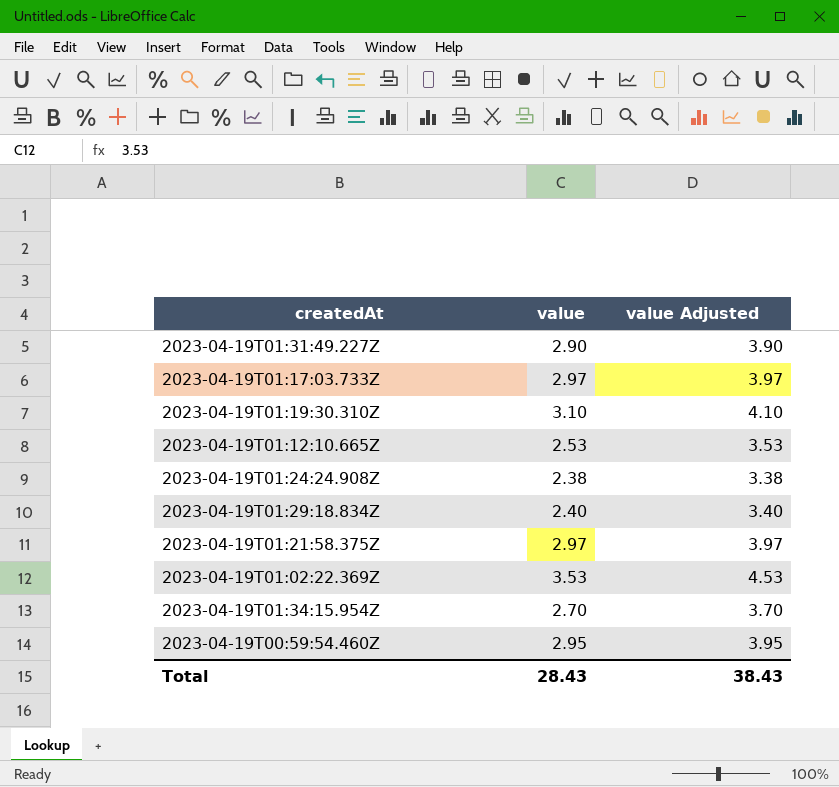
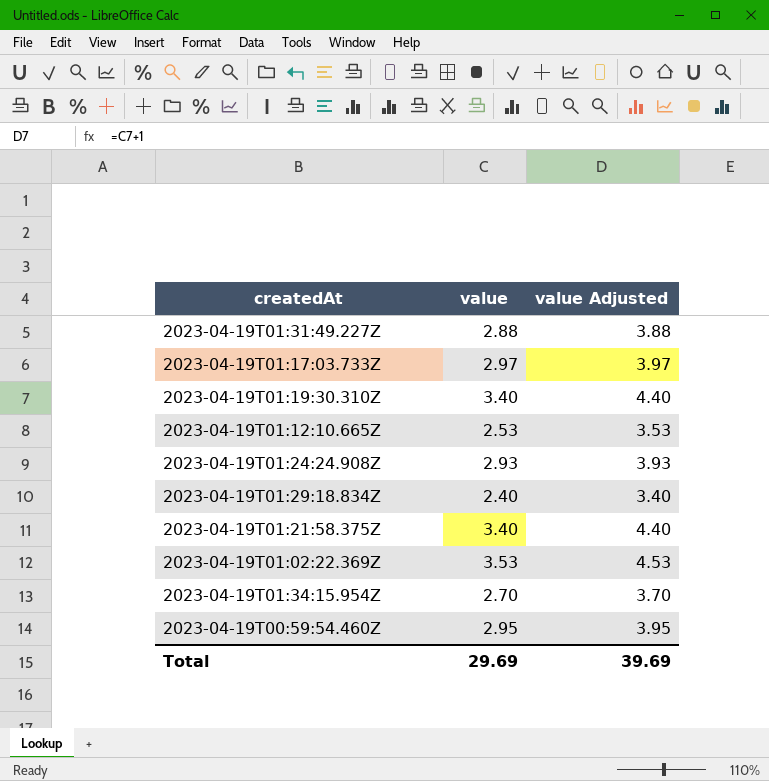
2023-04-19T01:31:49.227Z | value: 2.90 -> 2.88
2023-04-19T01:31:49.227Z | value Adjusted: 3.90 -> 3.88
2023-04-19T01:19:30.310Z | value: 3.10 -> 3.40
2023-04-19T01:19:30.310Z | value Adjusted: 4.10 -> 4.40
2023-04-19T01:24:24.908Z | value: 2.38 -> 2.93
2023-04-19T01:24:24.908Z | value Adjusted: 3.38 -> 3.93
2023-04-19T01:21:58.375Z | value: 2.97 -> 3.40
2023-04-19T01:21:58.375Z | value Adjusted: 3.97 -> 4.40
Total | value: 28.43 -> 29.69
Total | value Adjusted: 38.43 -> 39.69

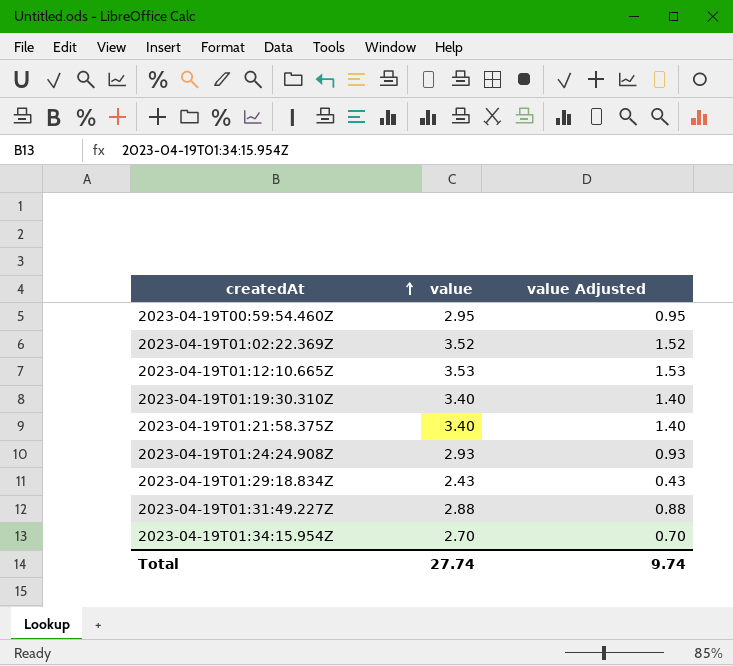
row order: none -> createdAt ascending
column value Adjusted | formula: [value] + 1 -> [value] - 2
row 2023-04-19T01:17:03.733Z: 2.97 | 3.97 -> none
2023-04-19T01:02:22.369Z | value: 3.53 -> 3.52
2023-04-19T01:12:10.665Z | value: 2.53 -> 3.53
2023-04-19T01:29:18.834Z | value: 2.40 -> 2.43
Total | value: 29.69 -> 27.74
Total | value Adjusted: 39.69 -> 9.74

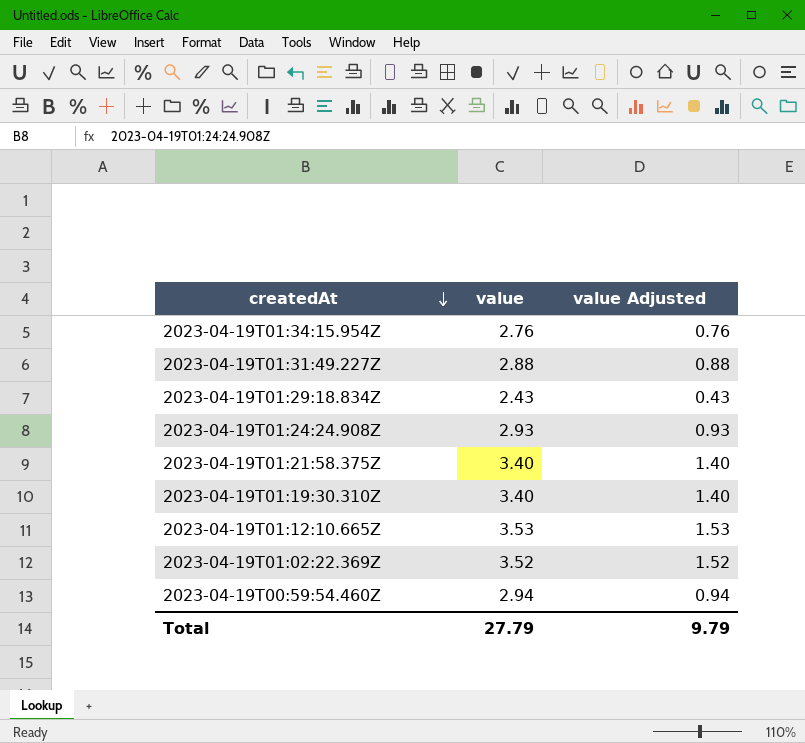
row order: createdAt ascending -> createdAt descending
2023-04-19T01:34:15.954Z | value: 2.70 -> 2.76
2023-04-19T01:34:15.954Z | value Adjusted: 0.70 -> 0.76
2023-04-19T00:59:54.460Z | value: 2.95 -> 2.94
2023-04-19T00:59:54.460Z | value Adjusted: 0.95 -> 0.94
Total | value: 27.74 -> 27.79
Total | value Adjusted: 9.74 -> 9.79

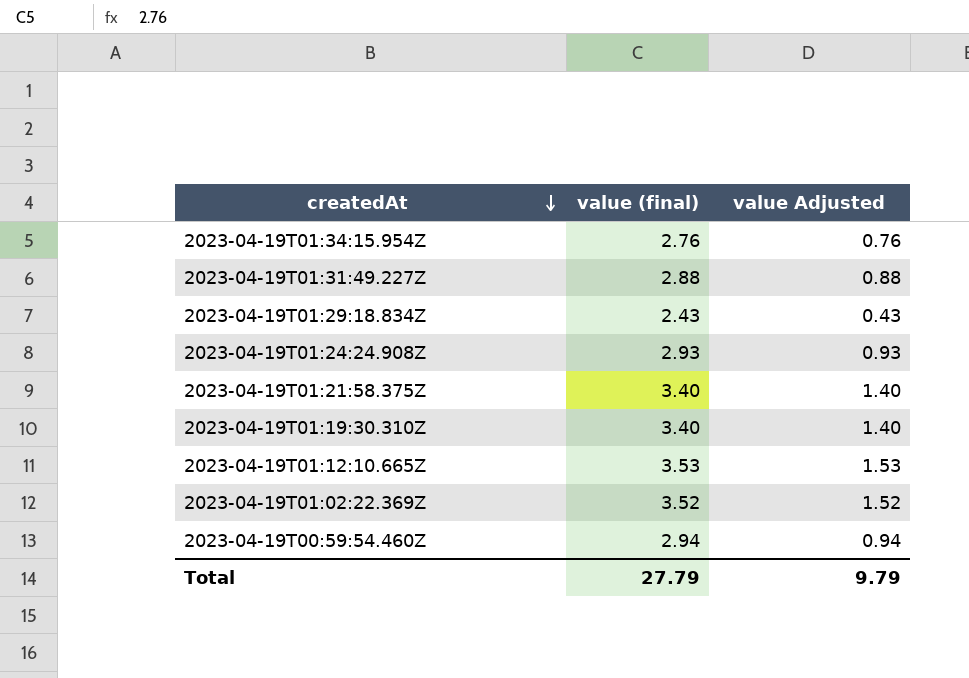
column name: value -> value (final)

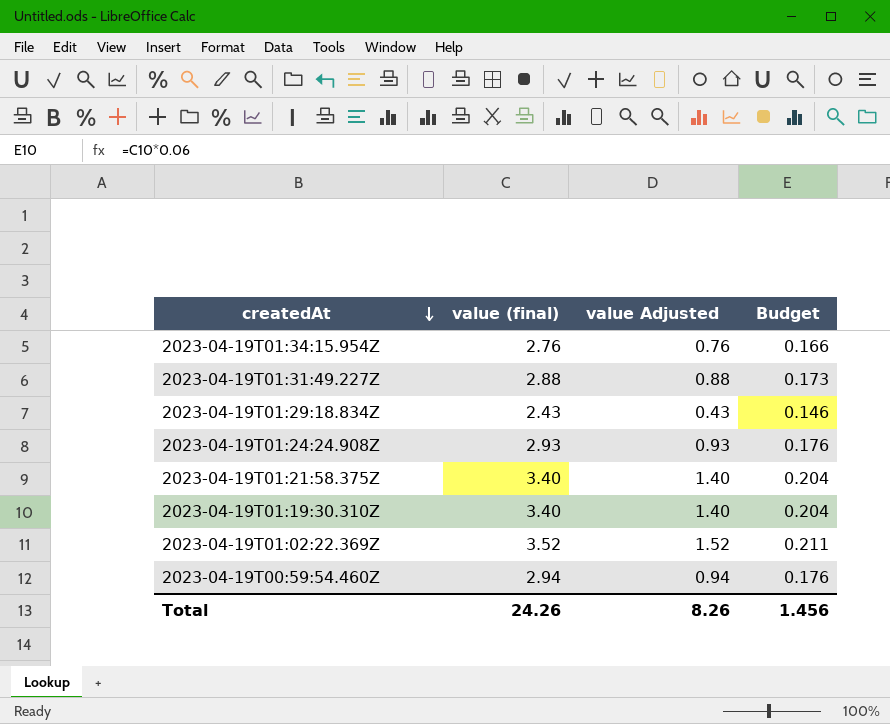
column Budget | formula: none -> [value (final)] * 0.06
row 2023-04-19T01:12:10.665Z: 3.53 | 1.53 -> none
Total | value (final): 27.79 -> 24.26
Total | value Adjusted: 9.79 -> 8.26

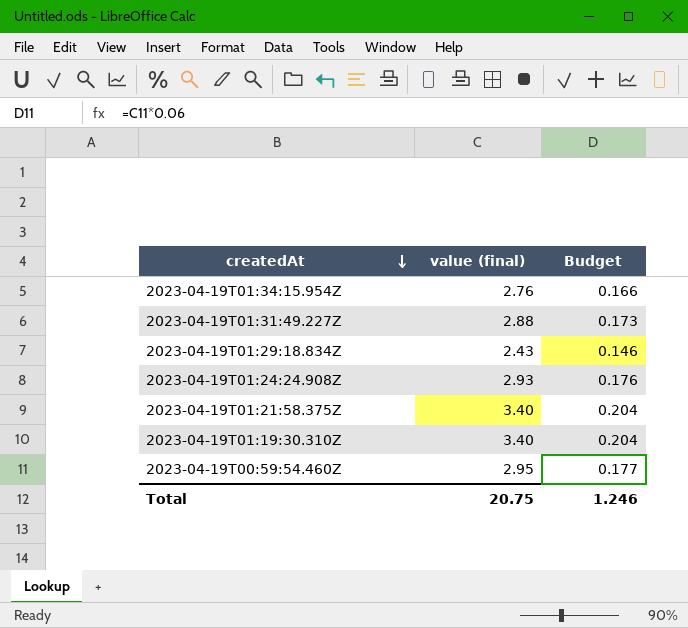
column value Adjusted | formula: [value (final)] - 2 -> none
row 2023-04-19T01:02:22.369Z: 3.52 | 1.52 | 0.211 -> none
2023-04-19T00:59:54.460Z | value (final): 2.94 -> 2.95
2023-04-19T00:59:54.460Z | Budget: 0.176 -> 0.177
Total | value (final): 24.26 -> 20.75
Total | Budget: 1.456 -> 1.246

